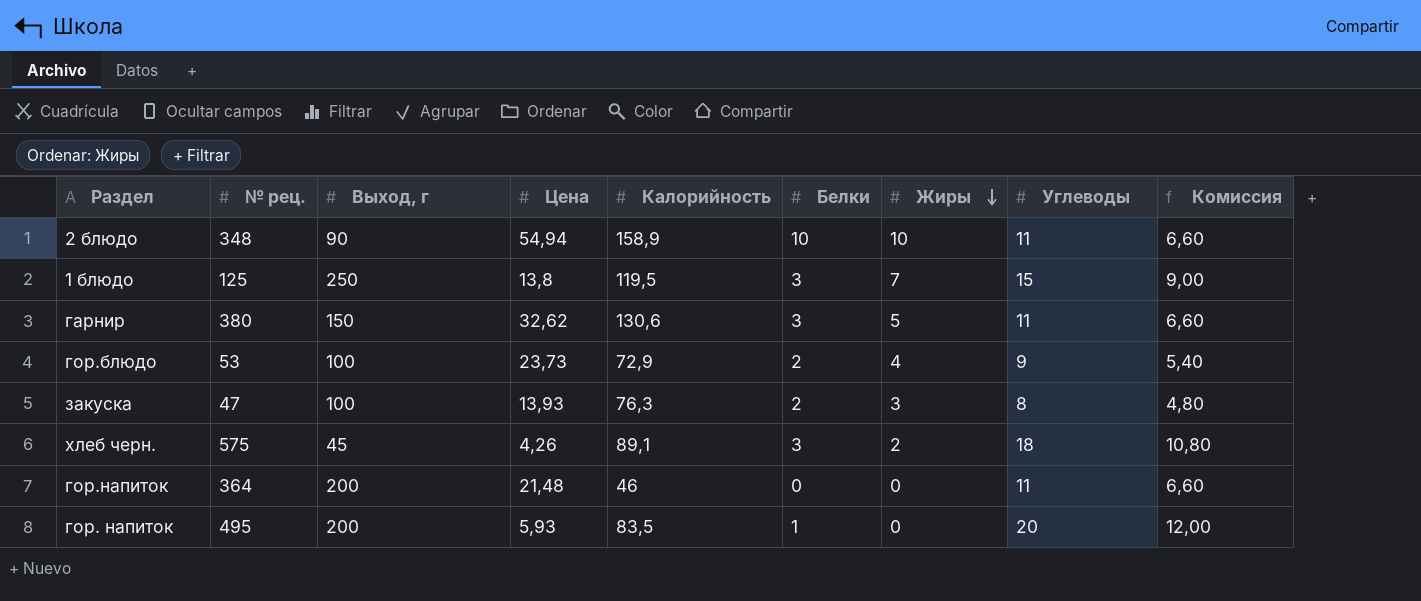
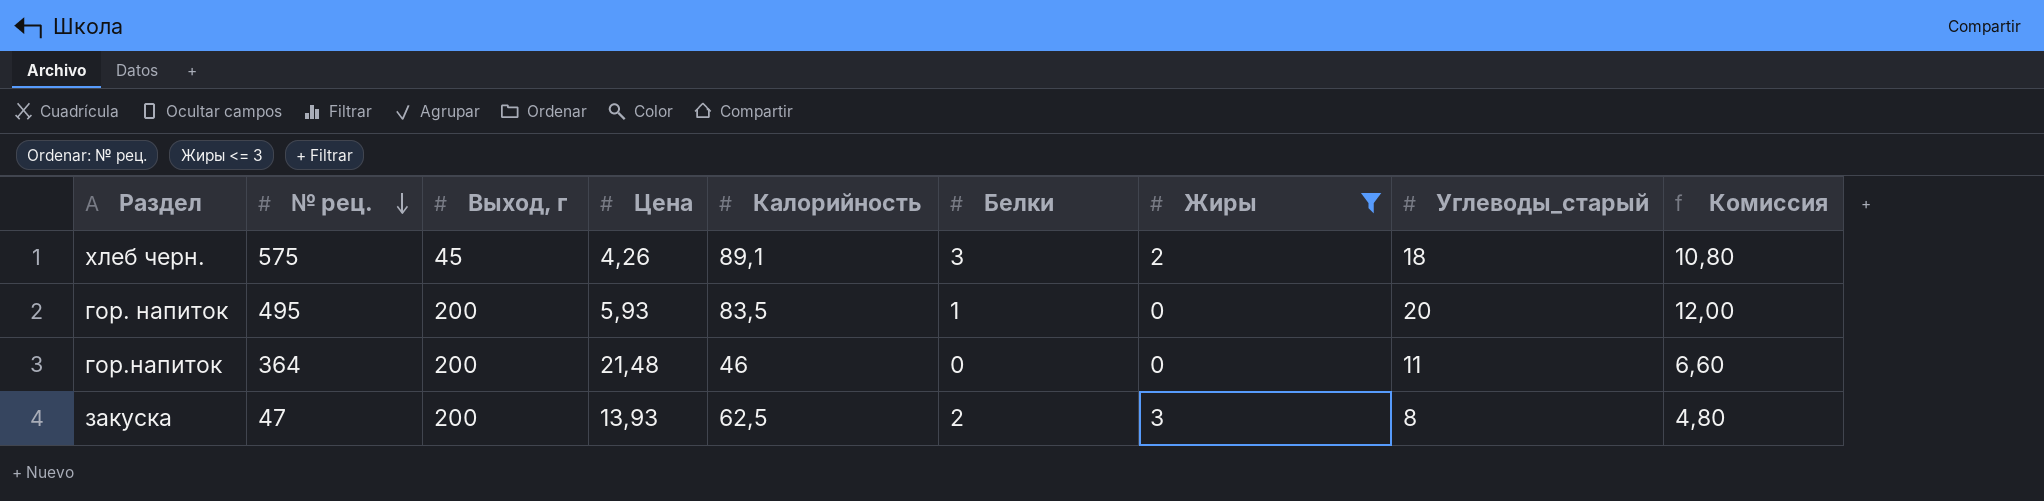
filter: none -> Жиры <= 3
row order: Жиры descending -> № рец. descending
column name: Углеводы -> Углеводы_старый
закуска | Выход, г: 100 -> 200
закуска | Калорийность: 76,3 -> 62,5

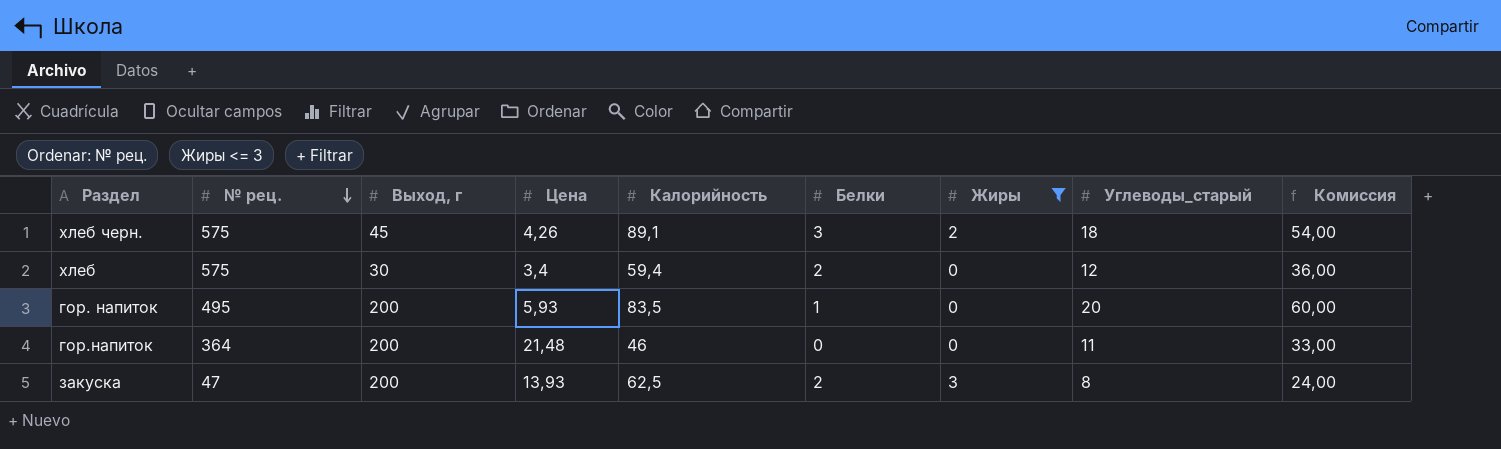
column Комиссия | formula: [Углеводы_старый] * 0,6 -> [Углеводы_старый] * 3
row хлеб: none -> 575 | 30 | 3,4 | 59,4 | 2 | 0 | 12 | 36,00

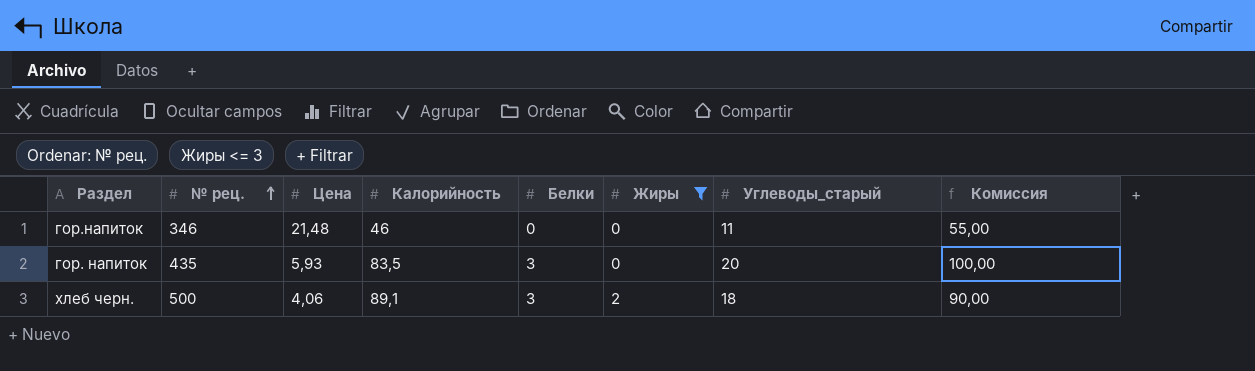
row order: № рец. descending -> № рец. ascending
column Выход, г | position: 3 -> none
column Комиссия | formula: [Углеводы_старый] * 3 -> [Углеводы_старый] * 5
row хлеб: 575 | 30 | 3,4 | 59,4 | 2 | 0 | 12 | 36,00 -> none
row закуска: 47 | 200 | 13,93 | 62,5 | 2 | 3 | 8 | 24,00 -> none
гор.напиток | № рец.: 364 -> 346
гор. напиток | № рец.: 495 -> 435
гор. напиток | Белки: 1 -> 3
хлеб черн. | № рец.: 575 -> 500
хлеб черн. | Цена: 4,26 -> 4,06

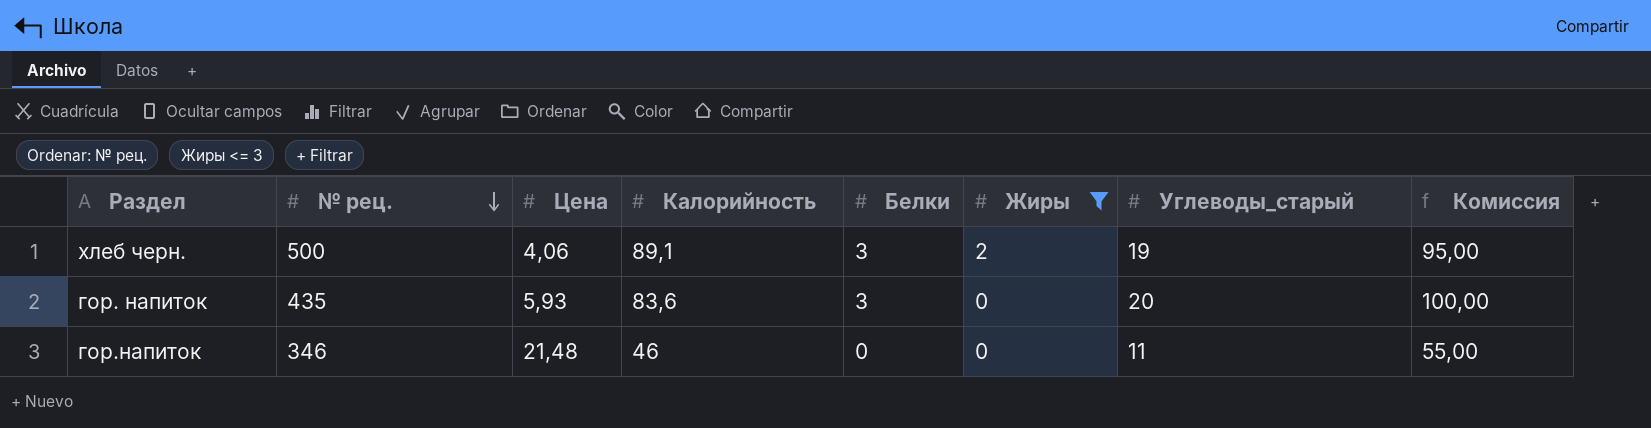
row order: № рец. ascending -> № рец. descending
хлеб черн. | Углеводы_старый: 18 -> 19
хлеб черн. | Комиссия: 90,00 -> 95,00
гор. напиток | Калорийность: 83,5 -> 83,6

